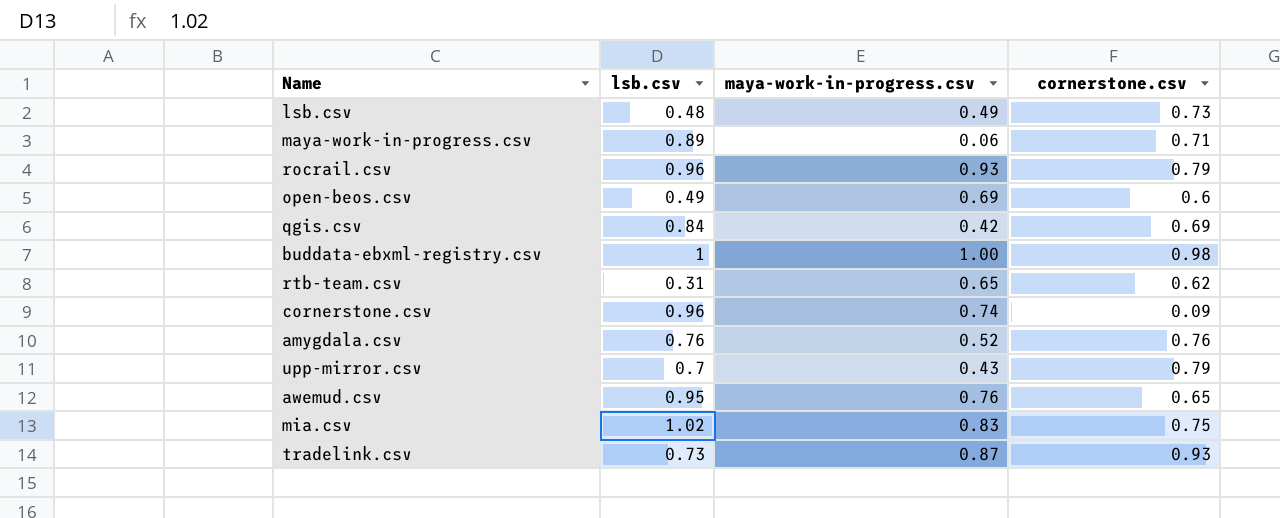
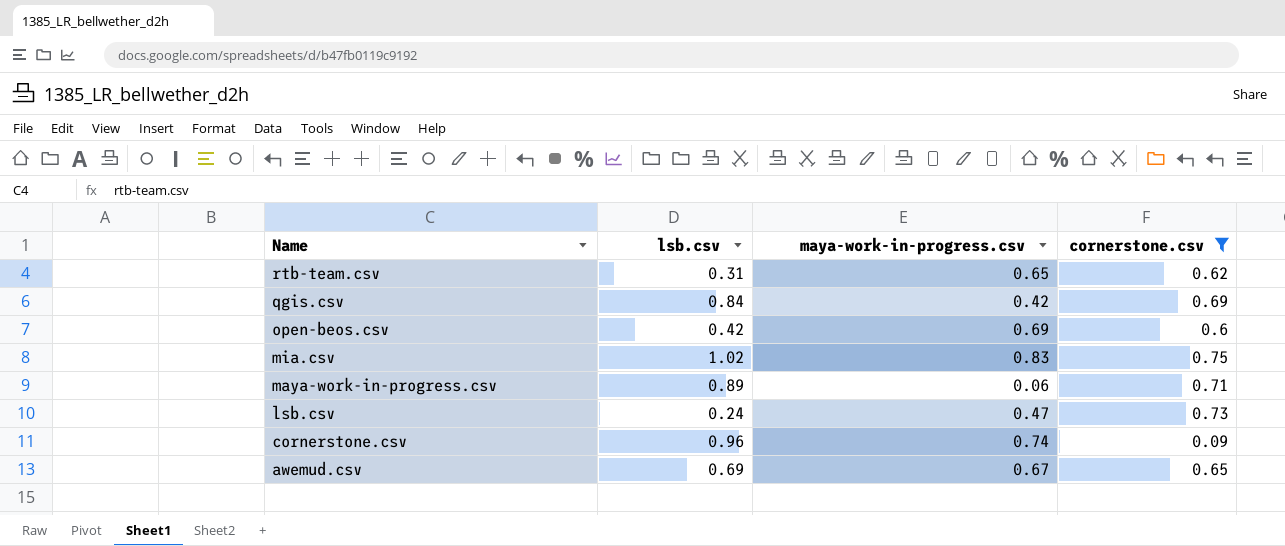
filter: none -> cornerstone.csv <= 0.75
row order: none -> Name descending
open-beos.csv | lsb.csv: 0.49 -> 0.42
lsb.csv | lsb.csv: 0.48 -> 0.24
lsb.csv | maya-work-in-progress.csv: 0.49 -> 0.47
awemud.csv | lsb.csv: 0.95 -> 0.69
awemud.csv | maya-work-in-progress.csv: 0.76 -> 0.67

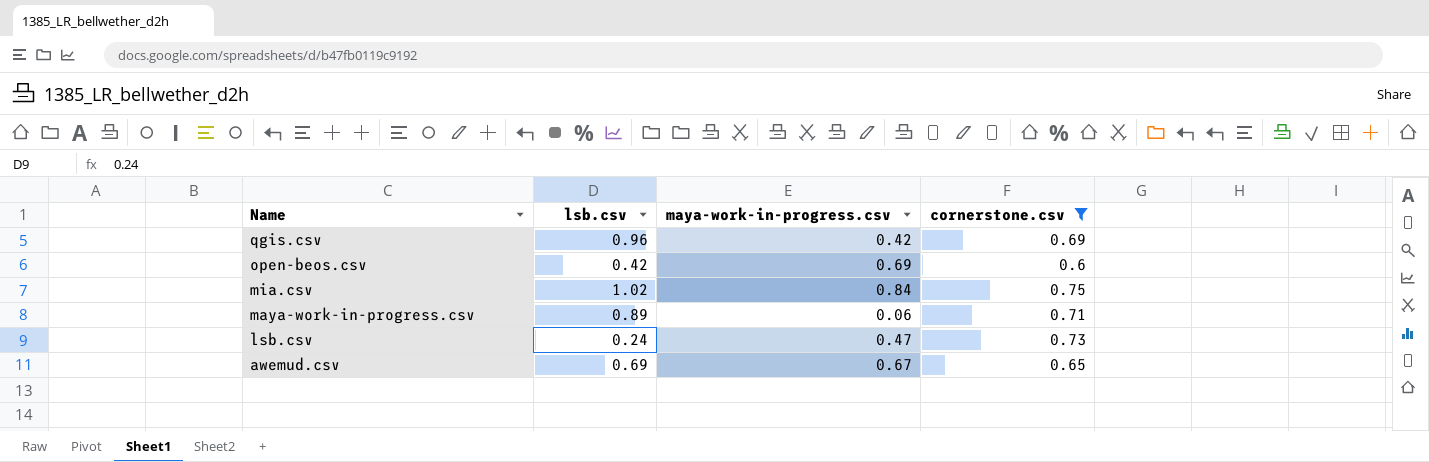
row rtb-team.csv: 0.31 | 0.65 | 0.62 -> none
row cornerstone.csv: 0.96 | 0.74 | 0.09 -> none
qgis.csv | lsb.csv: 0.84 -> 0.96
mia.csv | maya-work-in-progress.csv: 0.83 -> 0.84

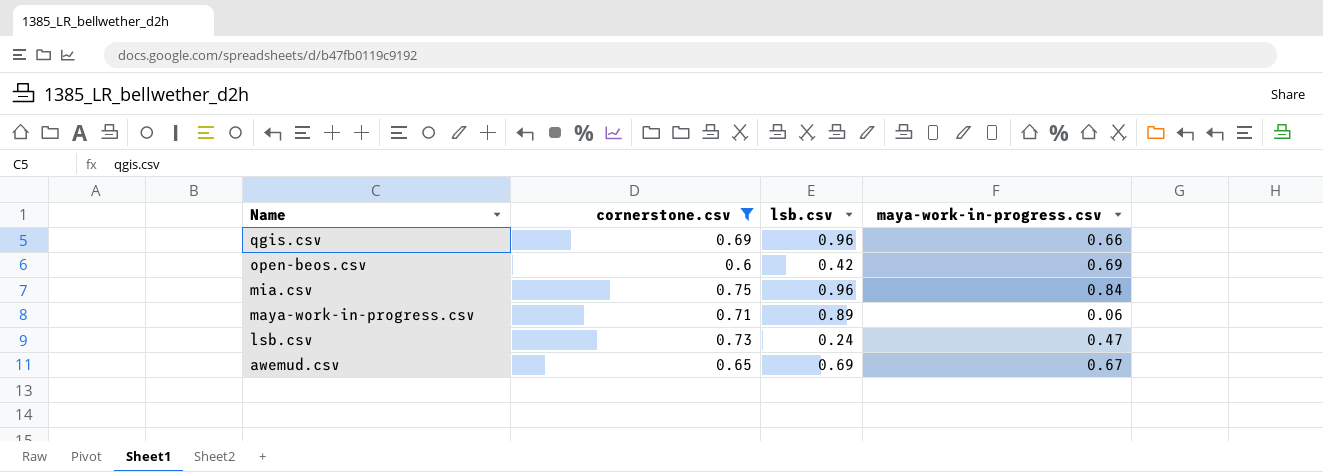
column cornerstone.csv | position: 4 -> 2
qgis.csv | maya-work-in-progress.csv: 0.42 -> 0.66
mia.csv | lsb.csv: 1.02 -> 0.96

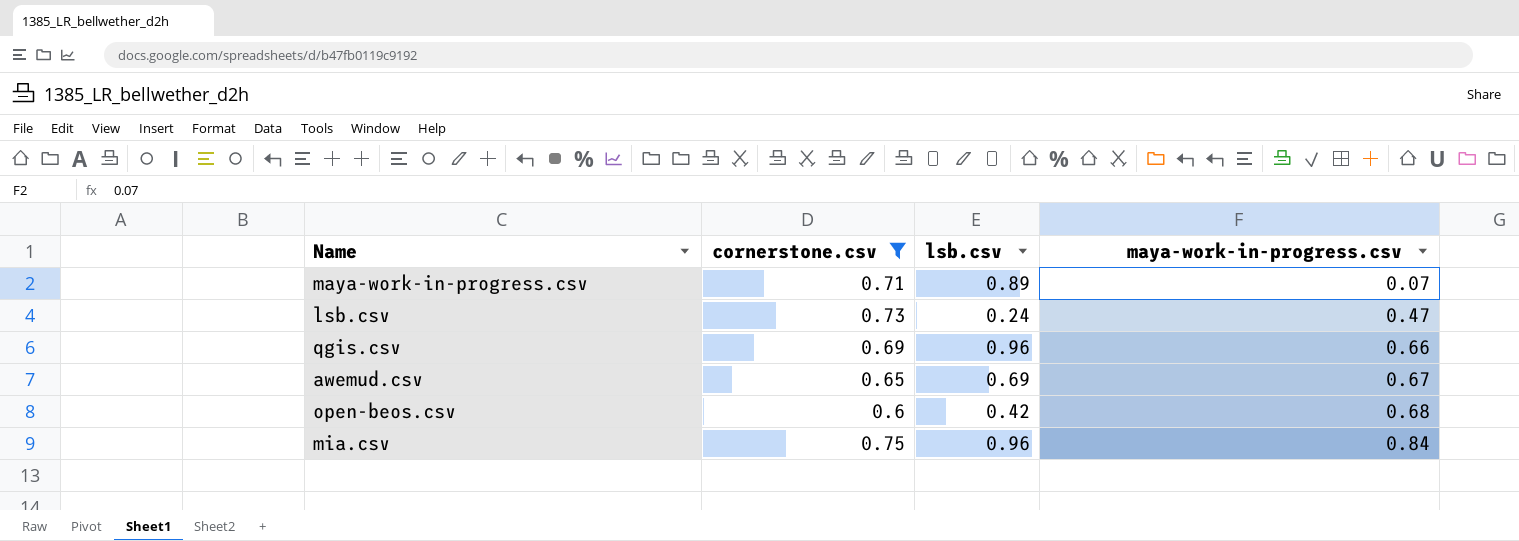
row order: Name descending -> maya-work-in-progress.csv ascending
maya-work-in-progress.csv | maya-work-in-progress.csv: 0.06 -> 0.07
open-beos.csv | maya-work-in-progress.csv: 0.69 -> 0.68

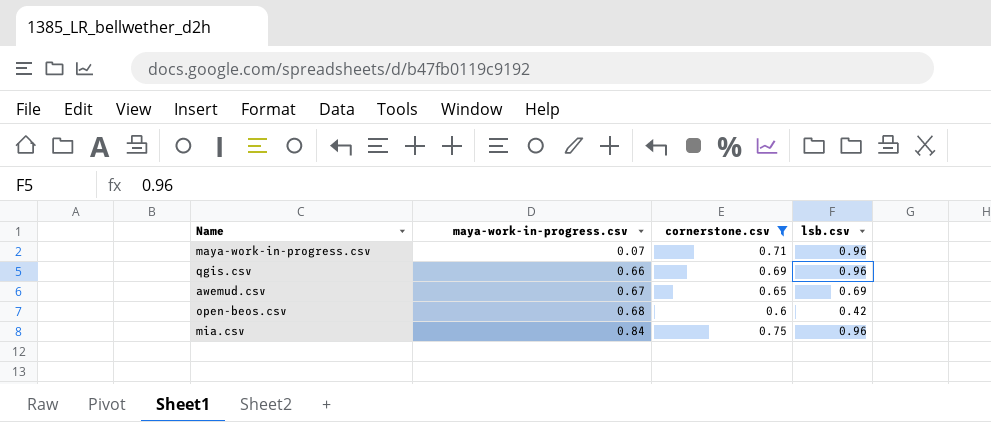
column maya-work-in-progress.csv | position: 4 -> 2
row lsb.csv: 0.73 | 0.24 | 0.47 -> none
maya-work-in-progress.csv | lsb.csv: 0.89 -> 0.96

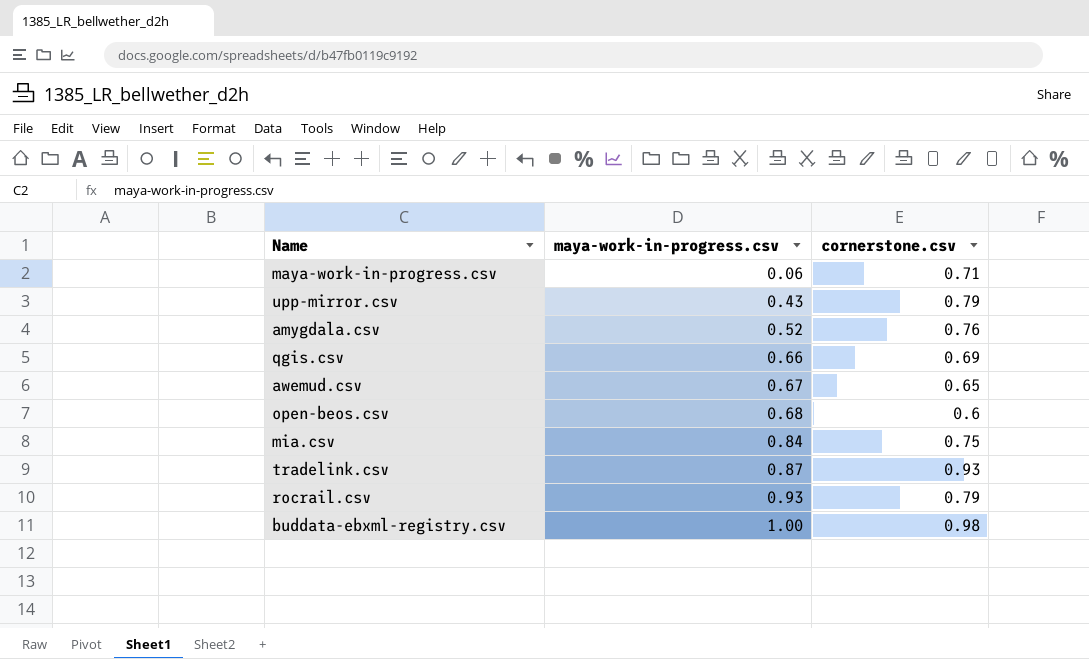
filter: cornerstone.csv <= 0.75 -> none
column lsb.csv | position: 4 -> none
maya-work-in-progress.csv | maya-work-in-progress.csv: 0.07 -> 0.06

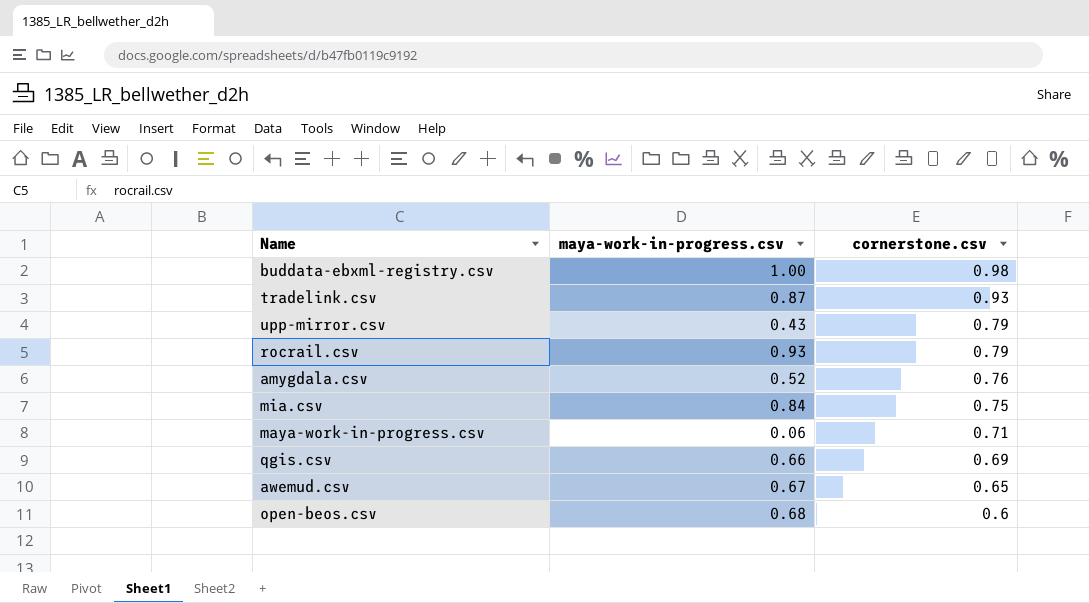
row order: maya-work-in-progress.csv ascending -> cornerstone.csv descending

